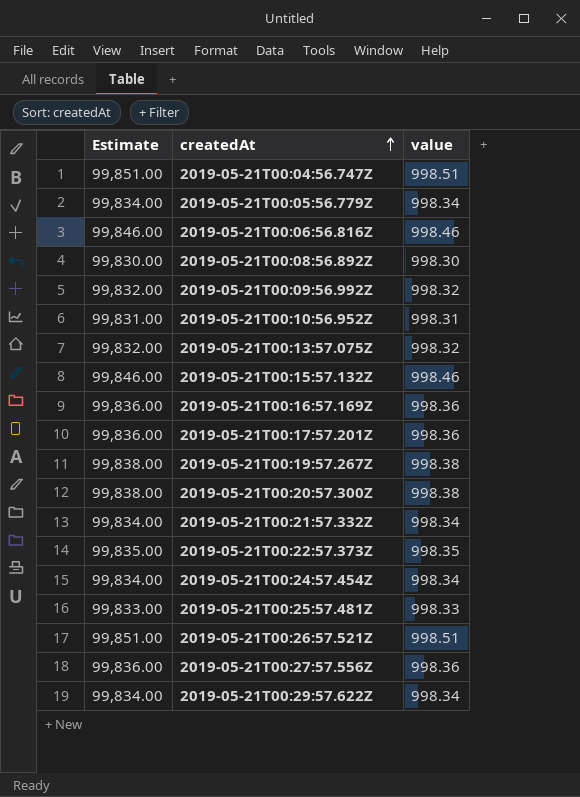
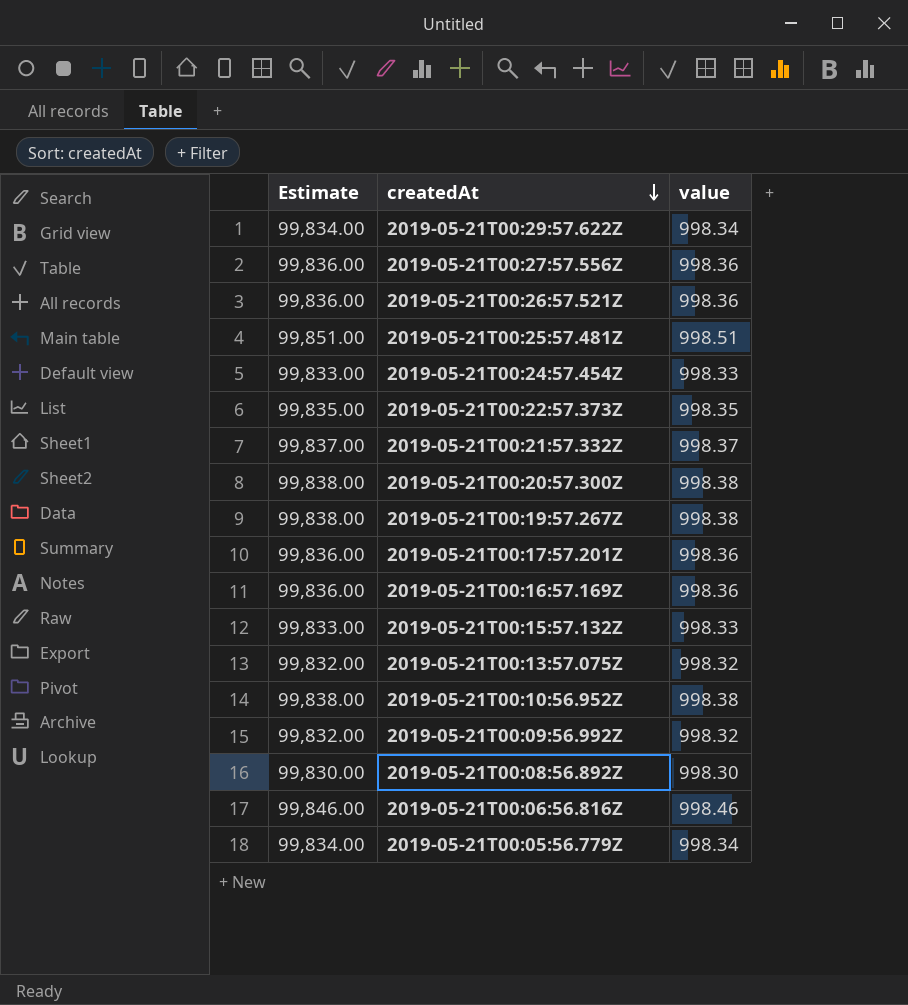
row order: createdAt ascending -> createdAt descending
row 2019-05-21T00:04:56.747Z: 99,851.00 | 998.51 -> none
2019-05-21T00:26:57.521Z | Estimate: 99,851.00 -> 99,836.00
2019-05-21T00:26:57.521Z | value: 998.51 -> 998.36
2019-05-21T00:25:57.481Z | Estimate: 99,833.00 -> 99,851.00
2019-05-21T00:25:57.481Z | value: 998.33 -> 998.51
2019-05-21T00:24:57.454Z | Estimate: 99,834.00 -> 99,833.00
2019-05-21T00:24:57.454Z | value: 998.34 -> 998.33
2019-05-21T00:21:57.332Z | Estimate: 99,834.00 -> 99,837.00
2019-05-21T00:21:57.332Z | value: 998.34 -> 998.37
2019-05-21T00:15:57.132Z | Estimate: 99,846.00 -> 99,833.00
2019-05-21T00:15:57.132Z | value: 998.46 -> 998.33
2019-05-21T00:10:56.952Z | Estimate: 99,831.00 -> 99,838.00
2019-05-21T00:10:56.952Z | value: 998.31 -> 998.38

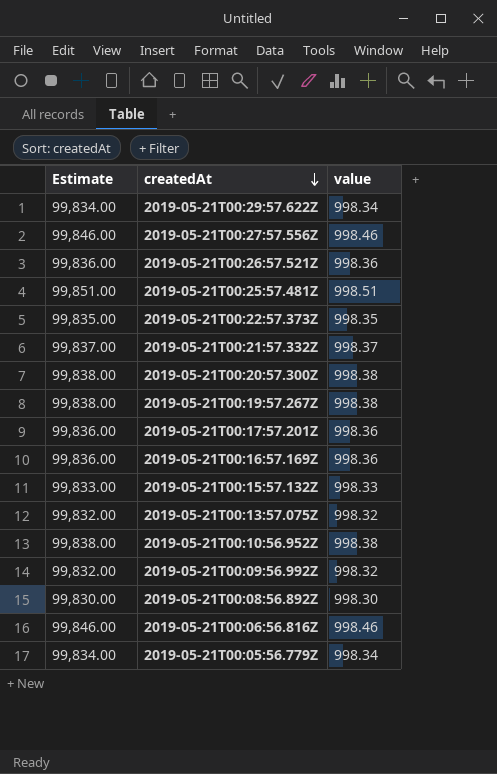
row 2019-05-21T00:24:57.454Z: 99,833.00 | 998.33 -> none
2019-05-21T00:27:57.556Z | Estimate: 99,836.00 -> 99,846.00
2019-05-21T00:27:57.556Z | value: 998.36 -> 998.46

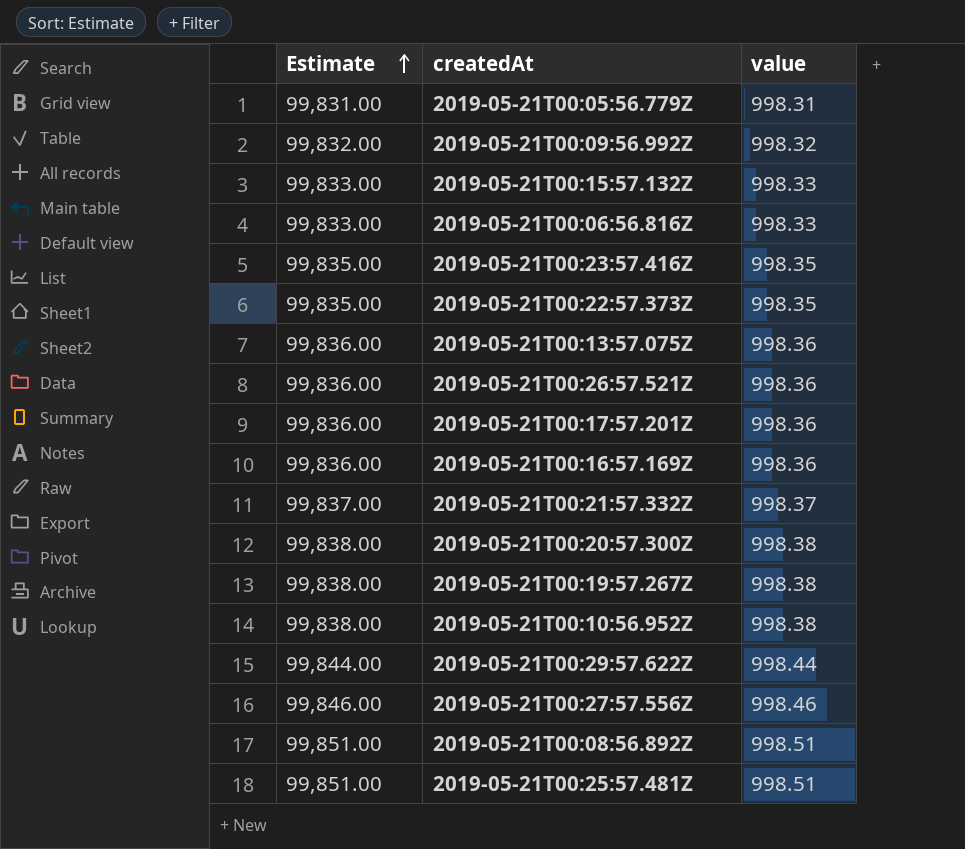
row order: createdAt descending -> Estimate ascending
2019-05-21T00:05:56.779Z | Estimate: 99,834.00 -> 99,831.00
2019-05-21T00:05:56.779Z | value: 998.34 -> 998.31
2019-05-21T00:06:56.816Z | Estimate: 99,846.00 -> 99,833.00
2019-05-21T00:06:56.816Z | value: 998.46 -> 998.33
row 2019-05-21T00:23:57.416Z: none -> 99,835.00 | 998.35
2019-05-21T00:13:57.075Z | Estimate: 99,832.00 -> 99,836.00
2019-05-21T00:13:57.075Z | value: 998.32 -> 998.36
2019-05-21T00:29:57.622Z | Estimate: 99,834.00 -> 99,844.00
2019-05-21T00:29:57.622Z | value: 998.34 -> 998.44
2019-05-21T00:08:56.892Z | Estimate: 99,830.00 -> 99,851.00
2019-05-21T00:08:56.892Z | value: 998.30 -> 998.51

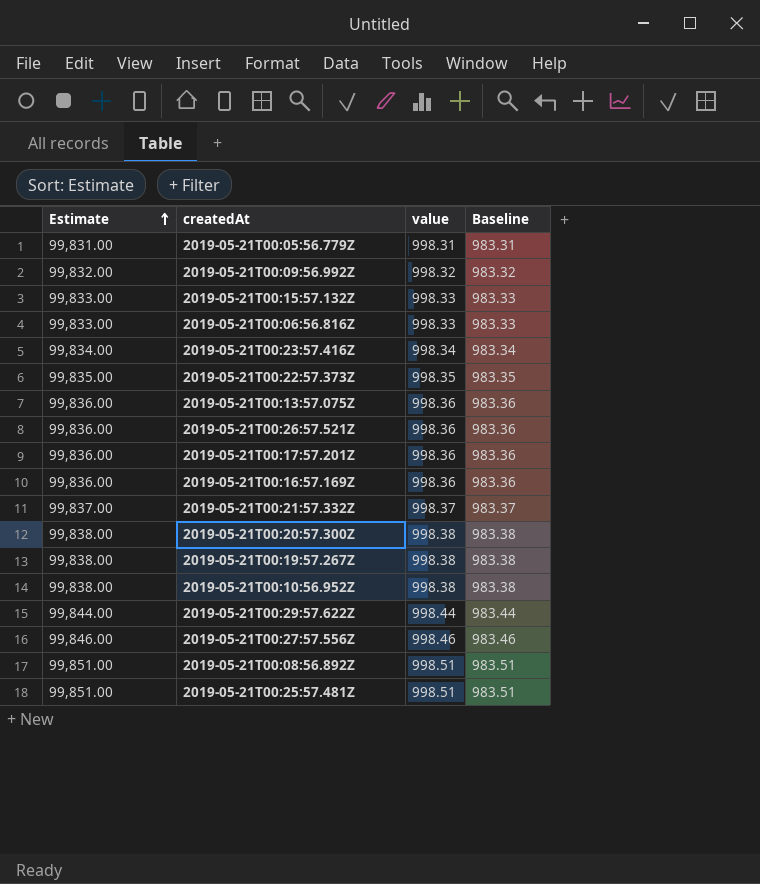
column Baseline | formula: none -> [value] - 15
2019-05-21T00:23:57.416Z | Estimate: 99,835.00 -> 99,834.00
2019-05-21T00:23:57.416Z | value: 998.35 -> 998.34

